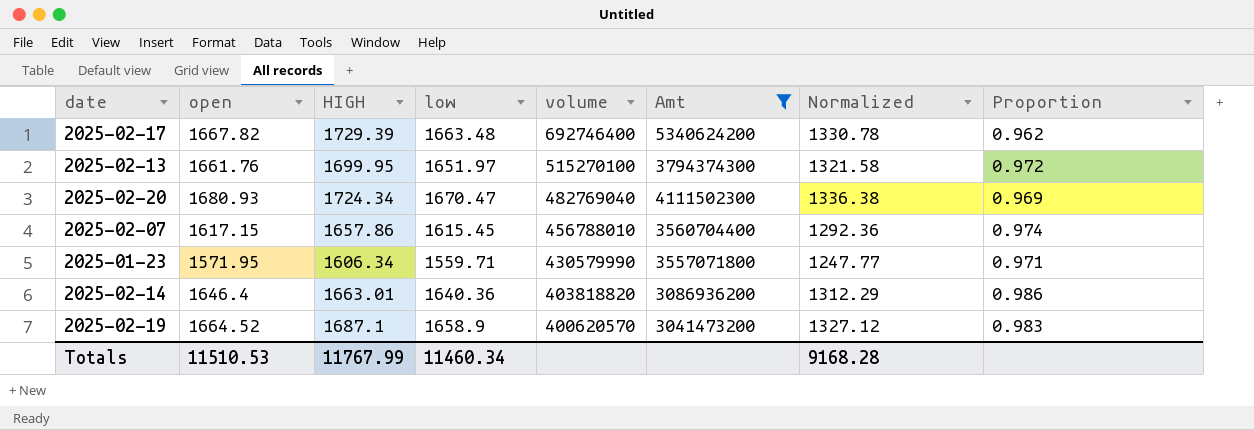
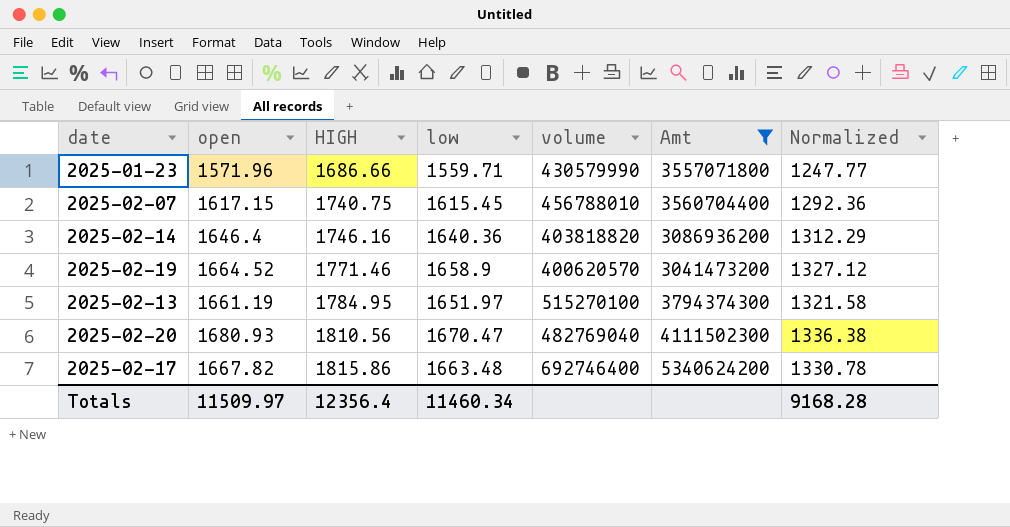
row order: volume descending -> HIGH ascending
column Proportion | formula: [low] / [HIGH] -> none
2025-01-23 | open: 1571.95 -> 1571.96
2025-01-23 | HIGH: 1606.34 -> 1686.66
2025-02-07 | HIGH: 1657.86 -> 1740.75
2025-02-14 | HIGH: 1663.01 -> 1746.16
2025-02-19 | HIGH: 1687.1 -> 1771.46
2025-02-13 | open: 1661.76 -> 1661.19
2025-02-13 | HIGH: 1699.95 -> 1784.95
2025-02-20 | HIGH: 1724.34 -> 1810.56
2025-02-17 | HIGH: 1729.39 -> 1815.86
Totals | open: 11510.53 -> 11509.97
Totals | HIGH: 11767.99 -> 12356.4

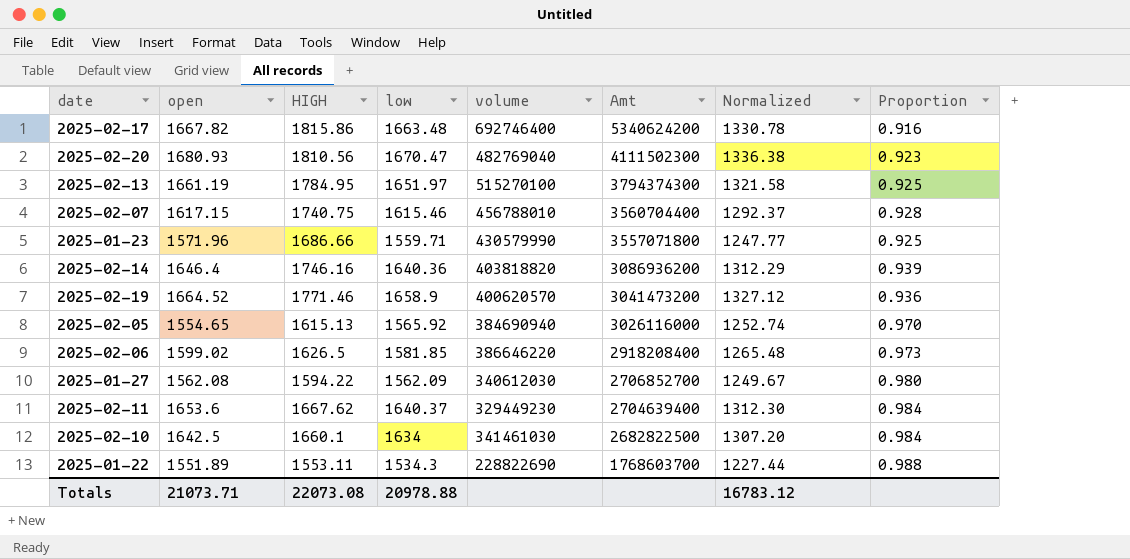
filter: Amt >= 3041473200 -> none
row order: HIGH ascending -> Amt descending
column Proportion | formula: none -> [low] / [HIGH]
2025-02-07 | low: 1615.45 -> 1615.46
2025-02-07 | Normalized: 1292.36 -> 1292.37
Totals | open: 11509.97 -> 21073.71
Totals | HIGH: 12356.4 -> 22073.08
Totals | low: 11460.34 -> 20978.88
Totals | Normalized: 9168.28 -> 16783.12

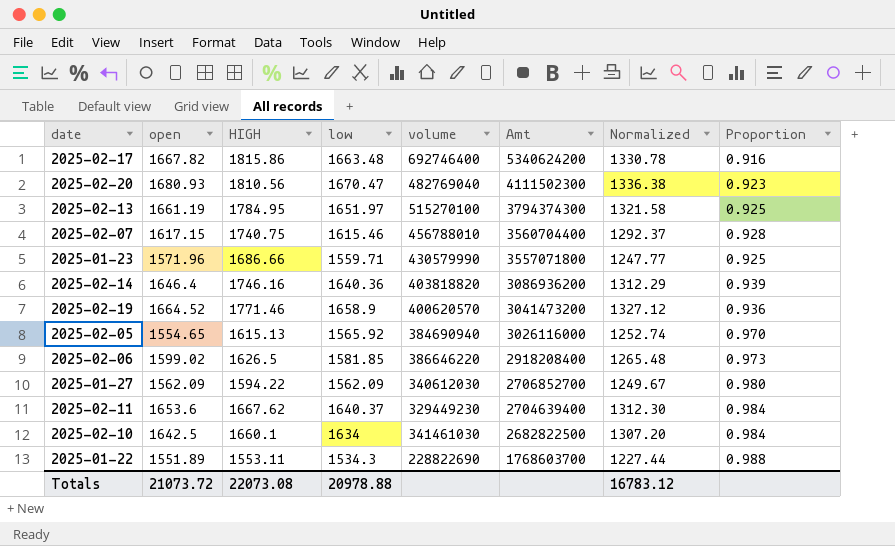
2025-01-27 | open: 1562.08 -> 1562.09
Totals | open: 21073.71 -> 21073.72

